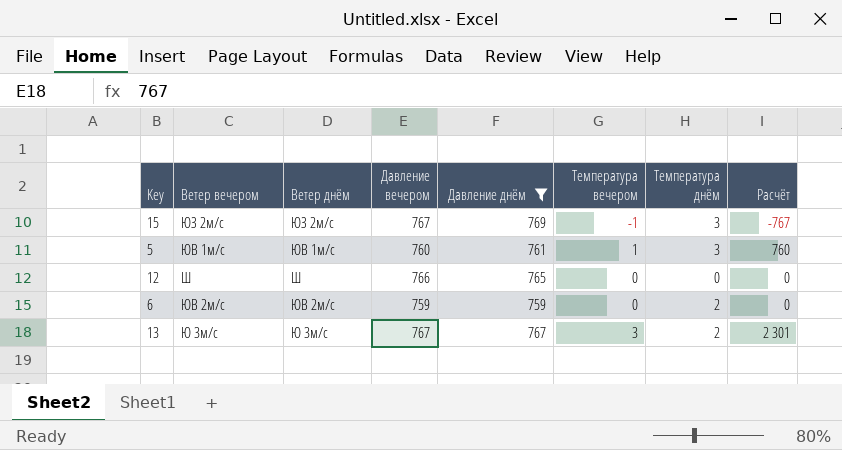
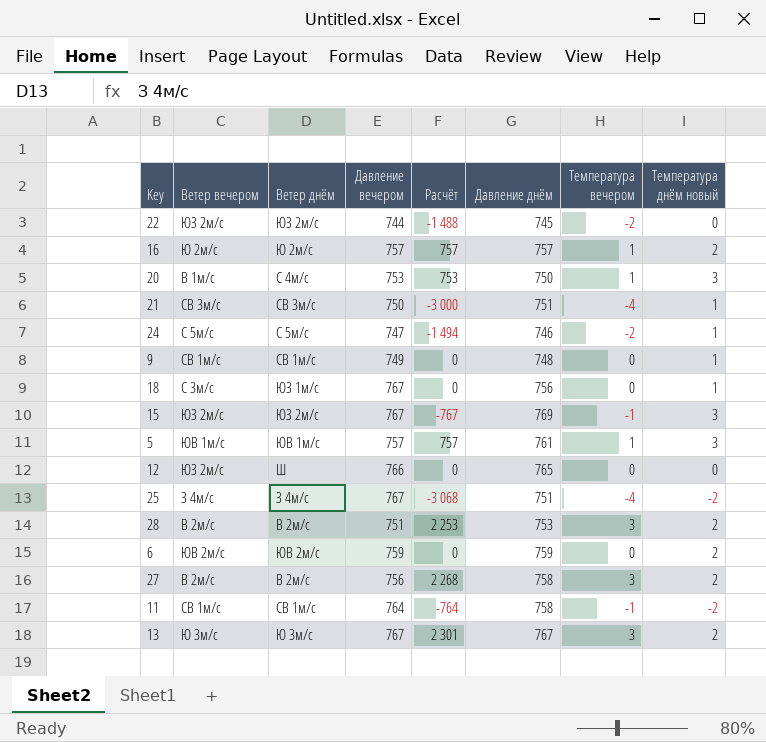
filter: Давление днём >= 759 -> none
column Расчёт | position: 8 -> 5
column name: Температура днём -> Температура днём новый
5 | Давление вечером: 760 -> 757
5 | Расчёт: 760 -> 757
12 | Ветер вечером: Ш -> ЮЗ 2м/с

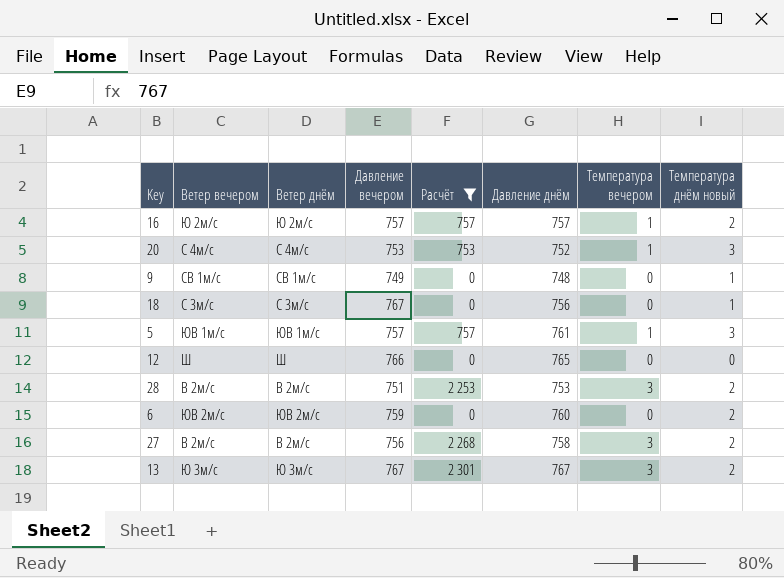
filter: none -> Расчёт >= 0
20 | Ветер вечером: В 1м/с -> С 4м/с
20 | Давление днём: 750 -> 752
18 | Ветер днём: ЮЗ 1м/с -> С 3м/с
12 | Ветер вечером: ЮЗ 2м/с -> Ш
6 | Давление днём: 759 -> 760

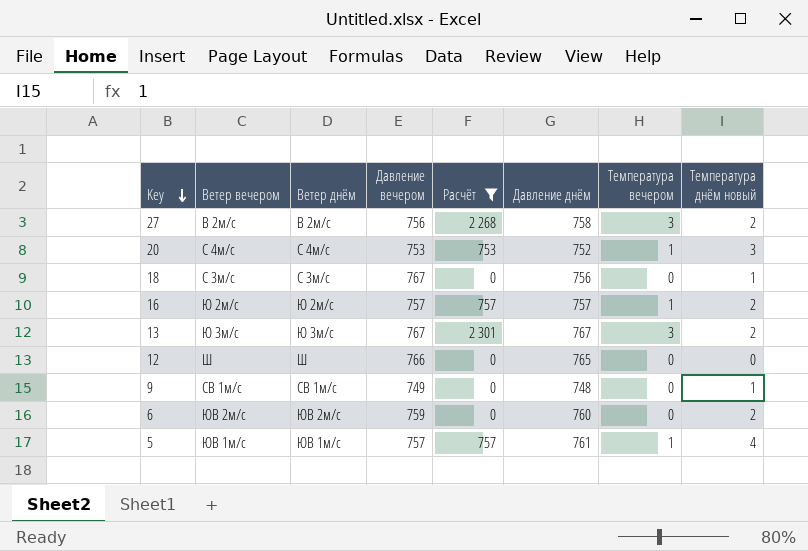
row order: none -> Key descending
row 28: В 2м/с | В 2м/с | 751 | 2 253 | 753 | 3 | 2 -> none
5 | Температура днём новый: 3 -> 4

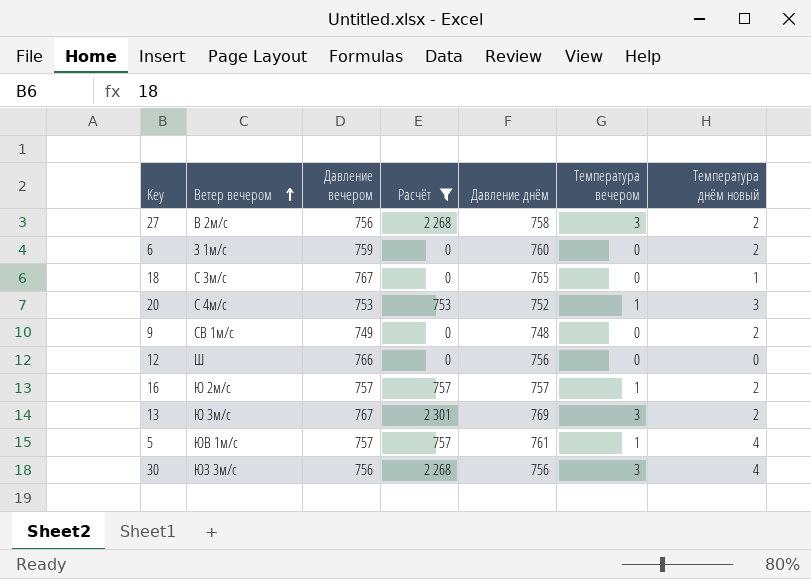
row order: Key descending -> Ветер вечером ascending
column Ветер днём | position: 3 -> none
6 | Ветер вечером: ЮВ 2м/с -> З 1м/с
18 | Давление днём: 756 -> 765
9 | Температура днём новый: 1 -> 2
12 | Давление днём: 765 -> 756
13 | Давление днём: 767 -> 769
row 30: none -> ЮЗ 3м/с | 756 | 2 268 | 756 | 3 | 4

